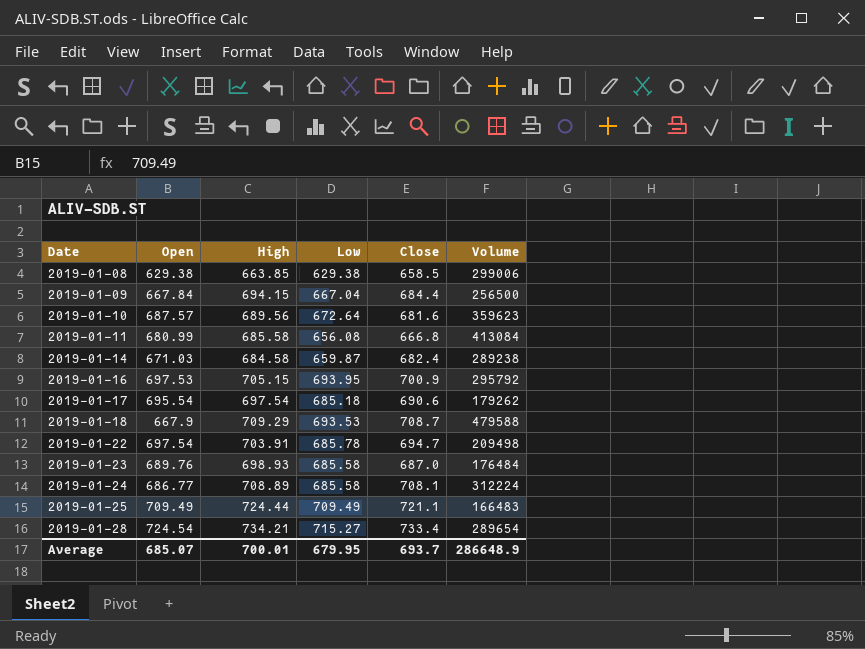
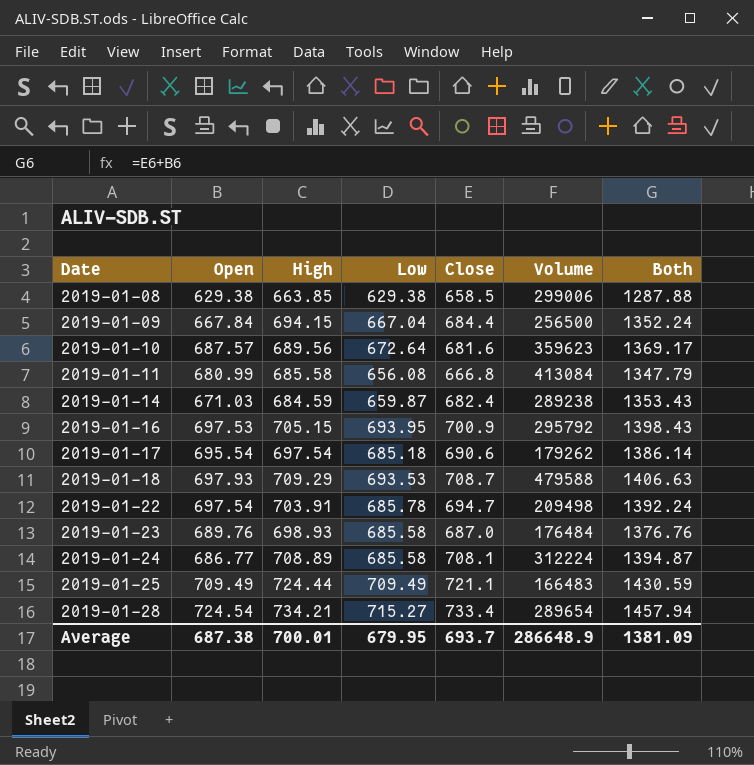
column Both | formula: none -> [Open] + [Close]
2019-01-14 | High: 684.58 -> 684.59
2019-01-18 | Open: 667.9 -> 697.93
Average | Open: 685.07 -> 687.38

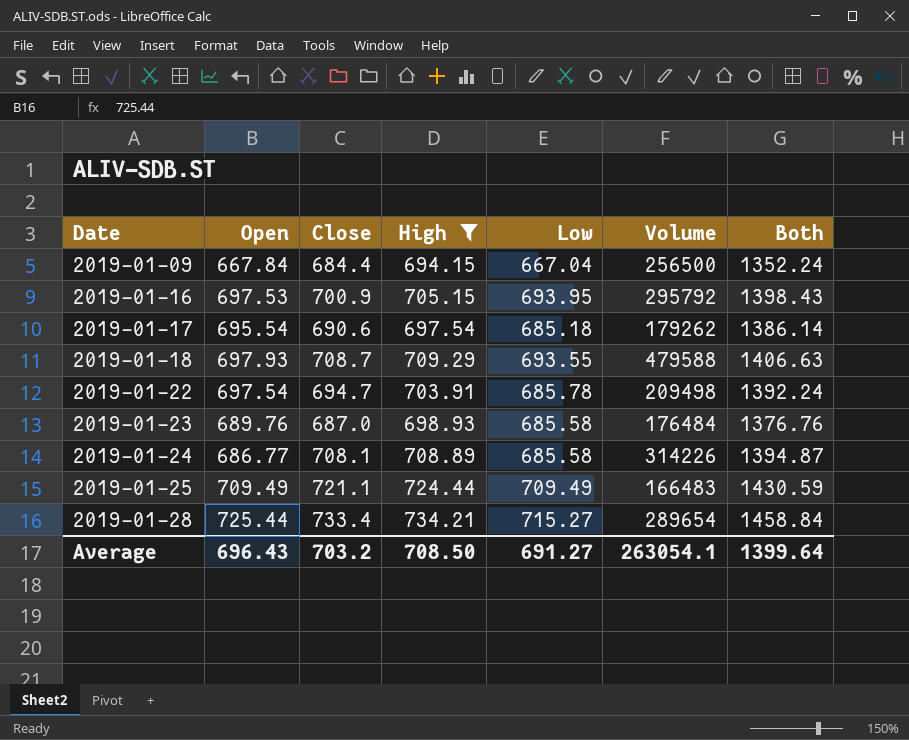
filter: none -> High >= 694.15
column Close | position: 5 -> 3
2019-01-18 | Low: 693.53 -> 693.55
2019-01-24 | Volume: 312224 -> 314226
2019-01-28 | Open: 724.54 -> 725.44
2019-01-28 | Both: 1457.94 -> 1458.84
Average | Open: 687.38 -> 696.43
Average | Close: 693.7 -> 703.2
Average | High: 700.01 -> 708.50
Average | Low: 679.95 -> 691.27
Average | Volume: 286648.9 -> 263054.1
Average | Both: 1381.09 -> 1399.64

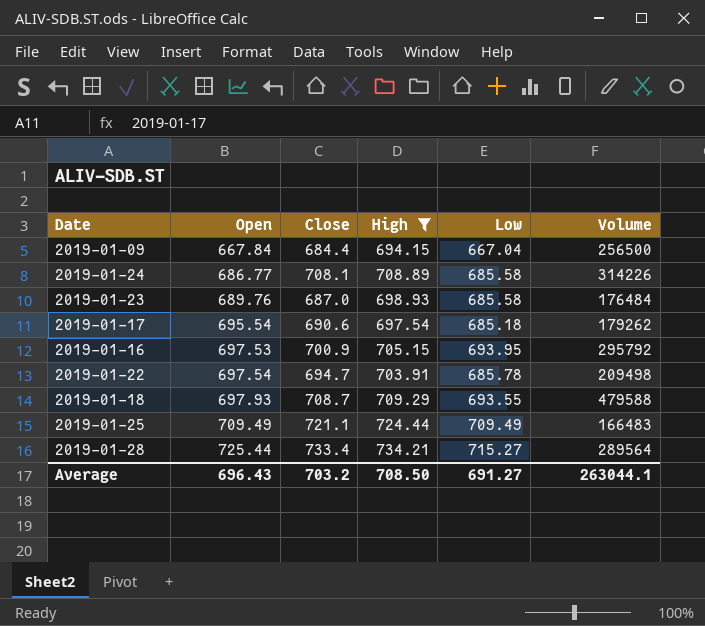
row order: Date ascending -> Open ascending
column Both | formula: [Open] + [Close] -> none
2019-01-28 | Volume: 289654 -> 289564
Average | Volume: 263054.1 -> 263044.1

